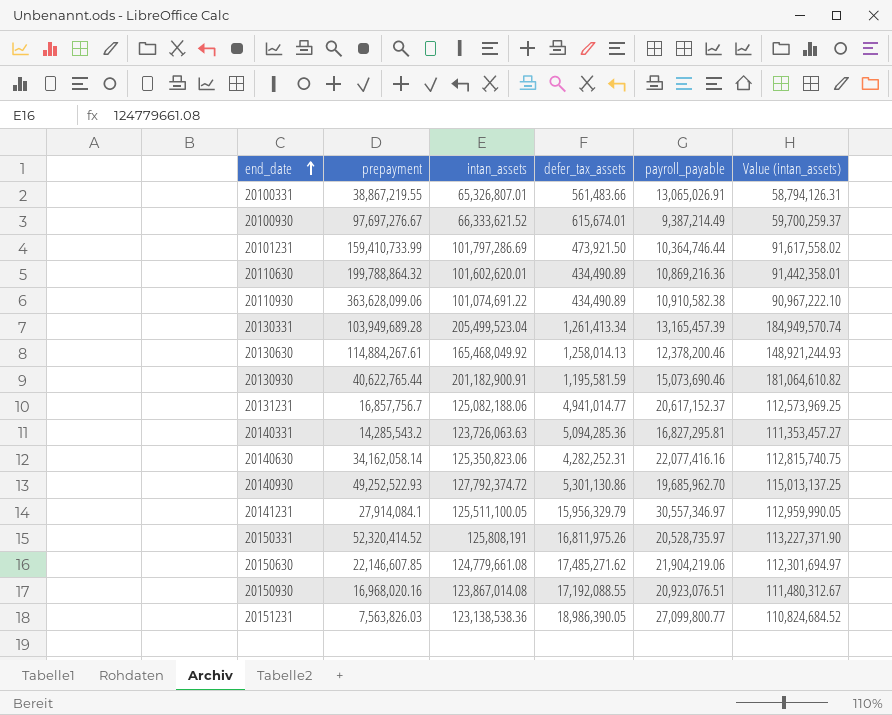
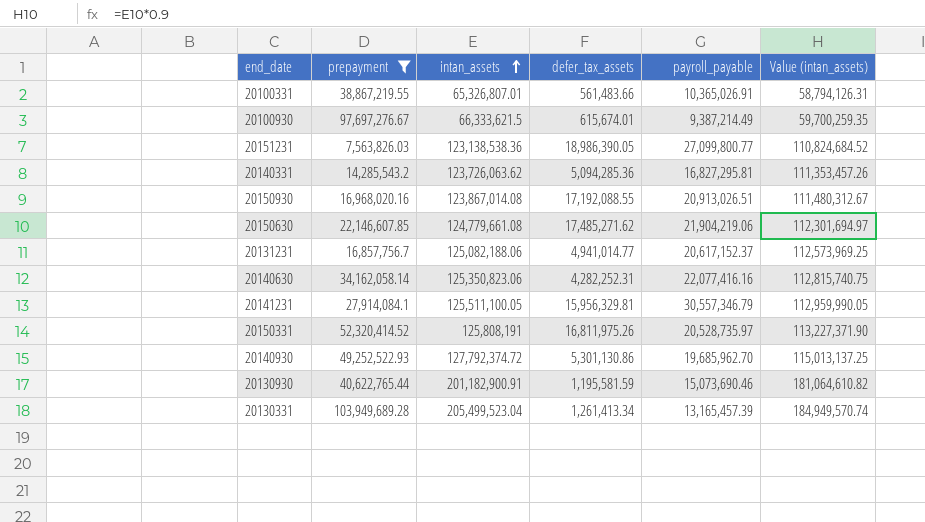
filter: none -> prepayment <= 103,949,689.28
row order: end_date ascending -> intan_assets ascending
20100331 | payroll_payable: 13,065,026.91 -> 10,365,026.91
20100930 | intan_assets: 66,333,621.52 -> 66,333,621.5
20100930 | Value (intan_assets): 59,700,259.37 -> 59,700,259.35
20140331 | intan_assets: 123,726,063.63 -> 123,726,063.62
20140331 | Value (intan_assets): 111,353,457.27 -> 111,353,457.26
20150930 | payroll_payable: 20,923,076.51 -> 20,913,026.51
20141231 | defer_tax_assets: 15,956,329.79 -> 15,956,329.81
20141231 | payroll_payable: 30,557,346.97 -> 30,557,346.79

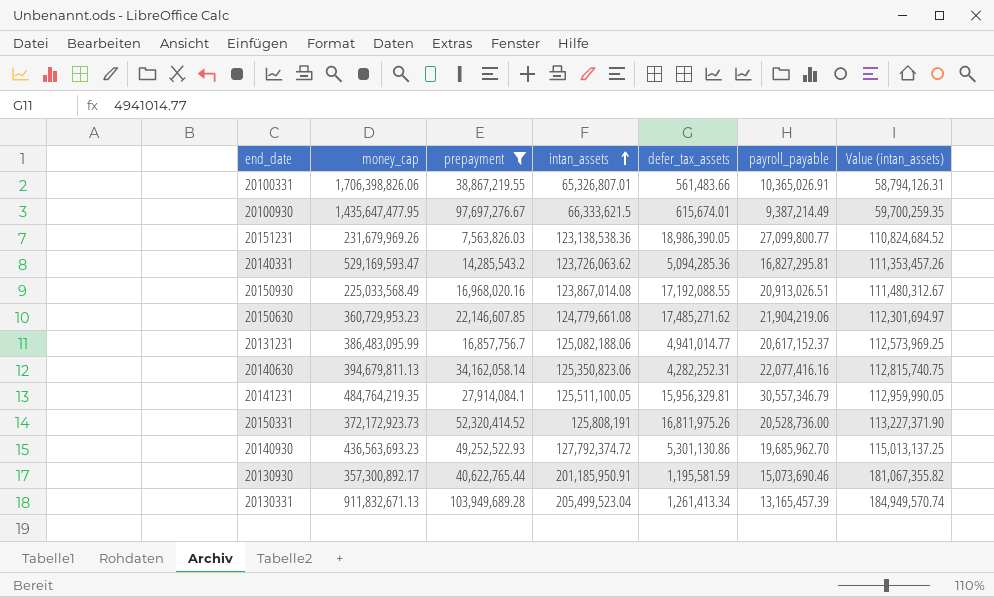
column money_cap | position: none -> 2
20150331 | payroll_payable: 20,528,735.97 -> 20,528,736.00
20130930 | intan_assets: 201,182,900.91 -> 201,185,950.91
20130930 | Value (intan_assets): 181,064,610.82 -> 181,067,355.82

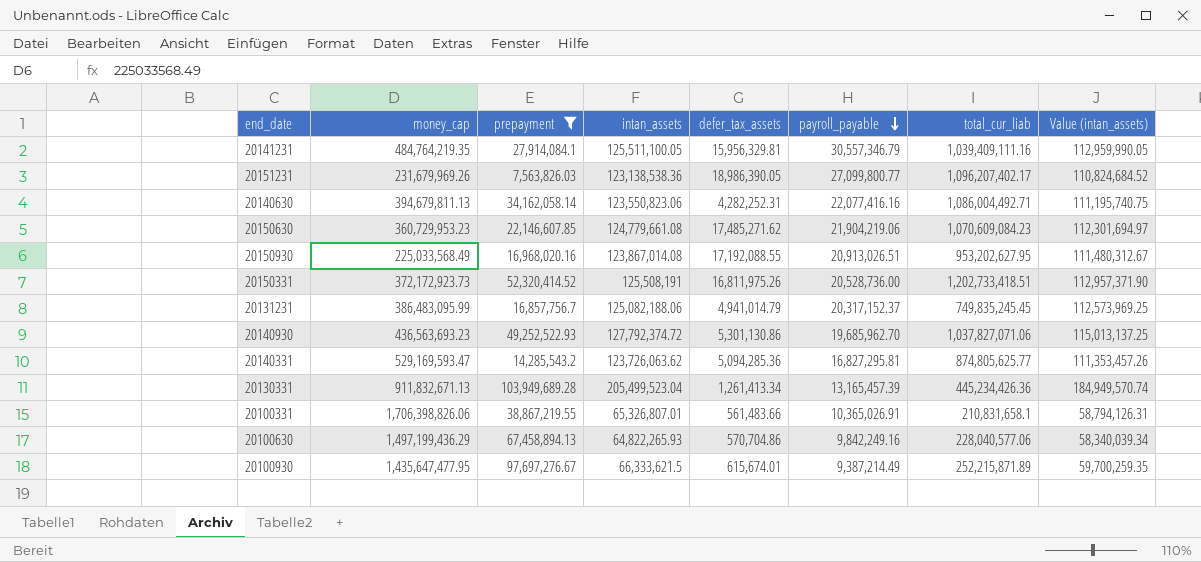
row order: intan_assets ascending -> payroll_payable descending
column total_cur_liab | position: none -> 7
row 20130930: 357,300,892.17 | 40,622,765.44 | 201,185,950.91 | 1,195,581.59 | 15,073,690.46 | 181,067,355.82 -> none
20140630 | intan_assets: 125,350,823.06 -> 123,550,823.06
20140630 | Value (intan_assets): 112,815,740.75 -> 111,195,740.75
20150331 | intan_assets: 125,808,191 -> 125,508,191
20150331 | Value (intan_assets): 113,227,371.90 -> 112,957,371.90
20131231 | defer_tax_assets: 4,941,014.77 -> 4,941,014.79
20131231 | payroll_payable: 20,617,152.37 -> 20,317,152.37
row 20100630: none -> 1,497,199,436.29 | 67,458,894.13 | 64,822,265.93 | 570,704.86 | 9,842,249.16 | 228,040,577.06 | 58,340,039.34

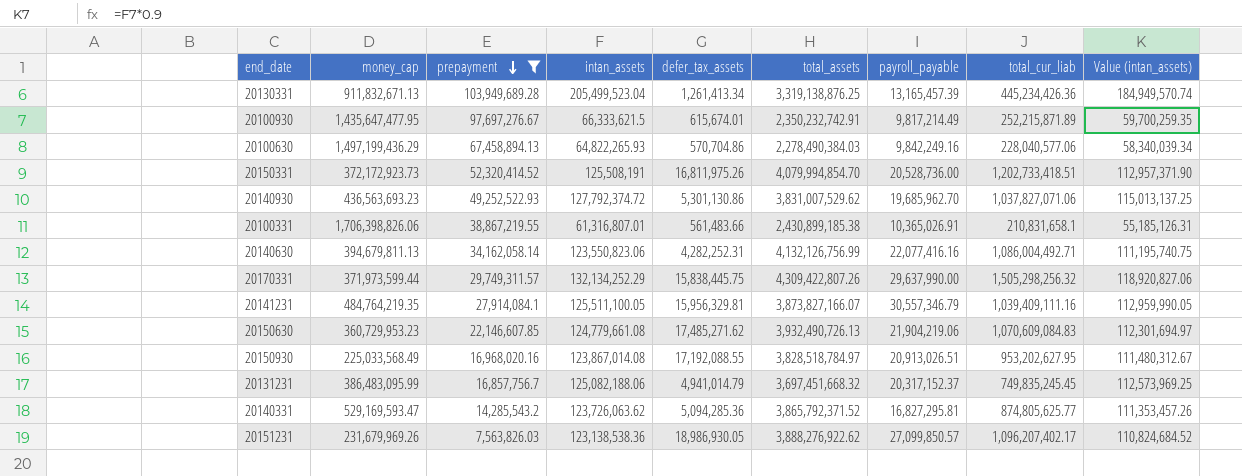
row order: payroll_payable descending -> prepayment descending
column total_assets | position: none -> 6
20100930 | payroll_payable: 9,387,214.49 -> 9,817,214.49
20100331 | intan_assets: 65,326,807.01 -> 61,316,807.01
20100331 | Value (intan_assets): 58,794,126.31 -> 55,185,126.31
row 20170331: none -> 371,973,599.44 | 29,749,311.57 | 132,134,252.29 | 15,838,445.75 | 4,309,422,807.26 | 29,637,990.00 | 1,505,298,256.32 | 118,920,827.06
20150630 | total_cur_liab: 1,070,609,084.23 -> 1,070,609,084.83
20151231 | defer_tax_assets: 18,986,390.05 -> 18,986,930.05
20151231 | payroll_payable: 27,099,800.77 -> 27,099,850.57

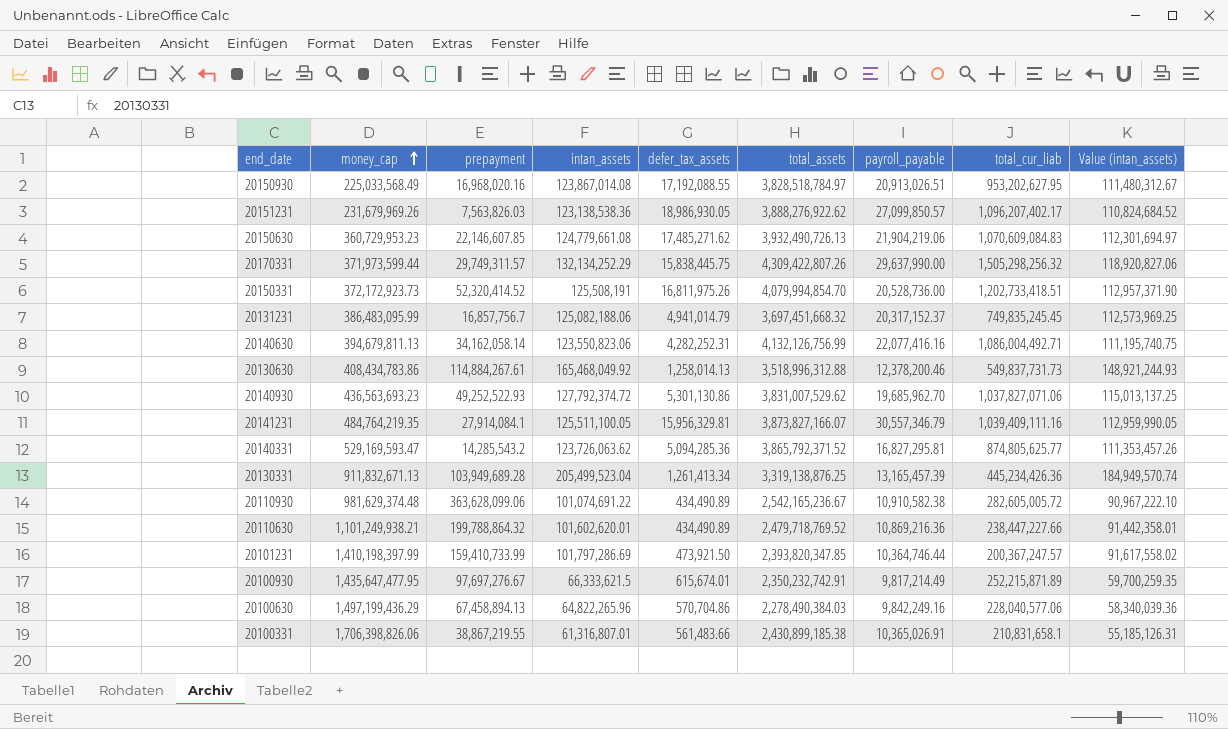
filter: prepayment <= 103,949,689.28 -> none
row order: prepayment descending -> money_cap ascending
20100630 | intan_assets: 64,822,265.93 -> 64,822,265.96
20100630 | Value (intan_assets): 58,340,039.34 -> 58,340,039.36

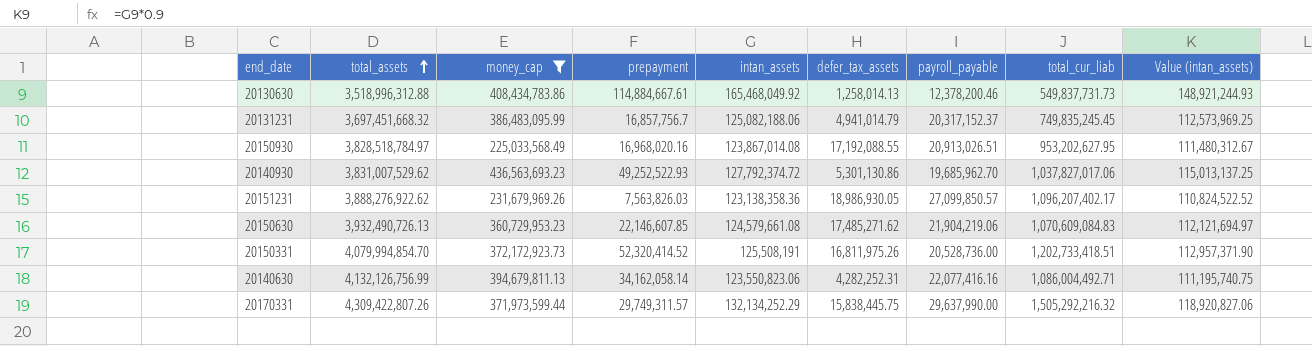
filter: none -> money_cap <= 436,563,693.23
row order: money_cap ascending -> total_assets ascending
column total_assets | position: 6 -> 2
20130630 | prepayment: 114,884,267.61 -> 114,884,667.61
20140930 | total_cur_liab: 1,037,827,071.06 -> 1,037,827,017.06
20151231 | intan_assets: 123,138,538.36 -> 123,138,358.36
20151231 | Value (intan_assets): 110,824,684.52 -> 110,824,522.52
20150630 | intan_assets: 124,779,661.08 -> 124,579,661.08
20150630 | Value (intan_assets): 112,301,694.97 -> 112,121,694.97
20170331 | total_cur_liab: 1,505,298,256.32 -> 1,505,292,216.32

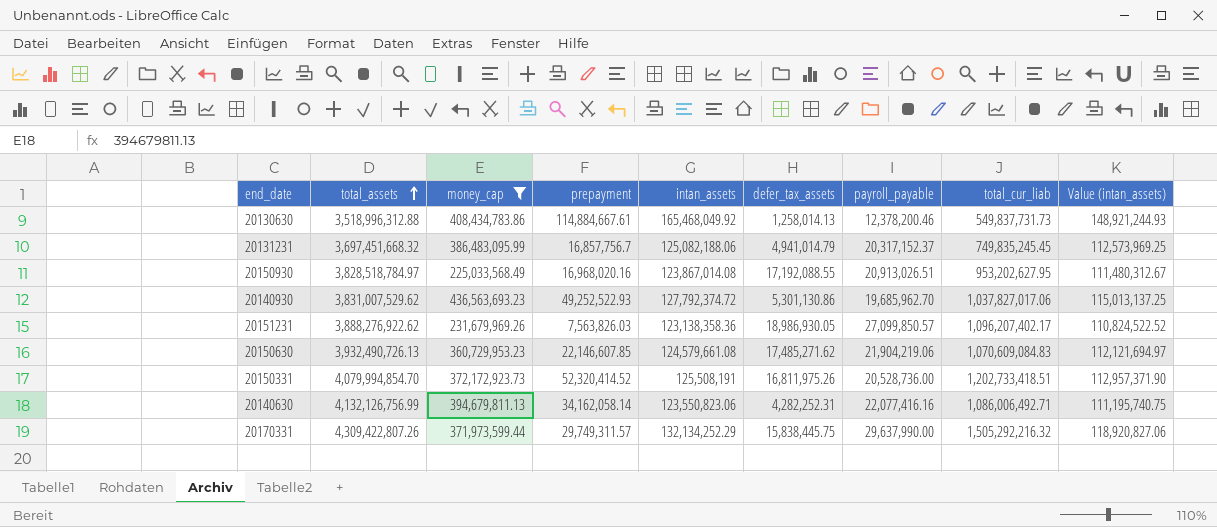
20140630 | total_cur_liab: 1,086,004,492.71 -> 1,086,006,492.71

